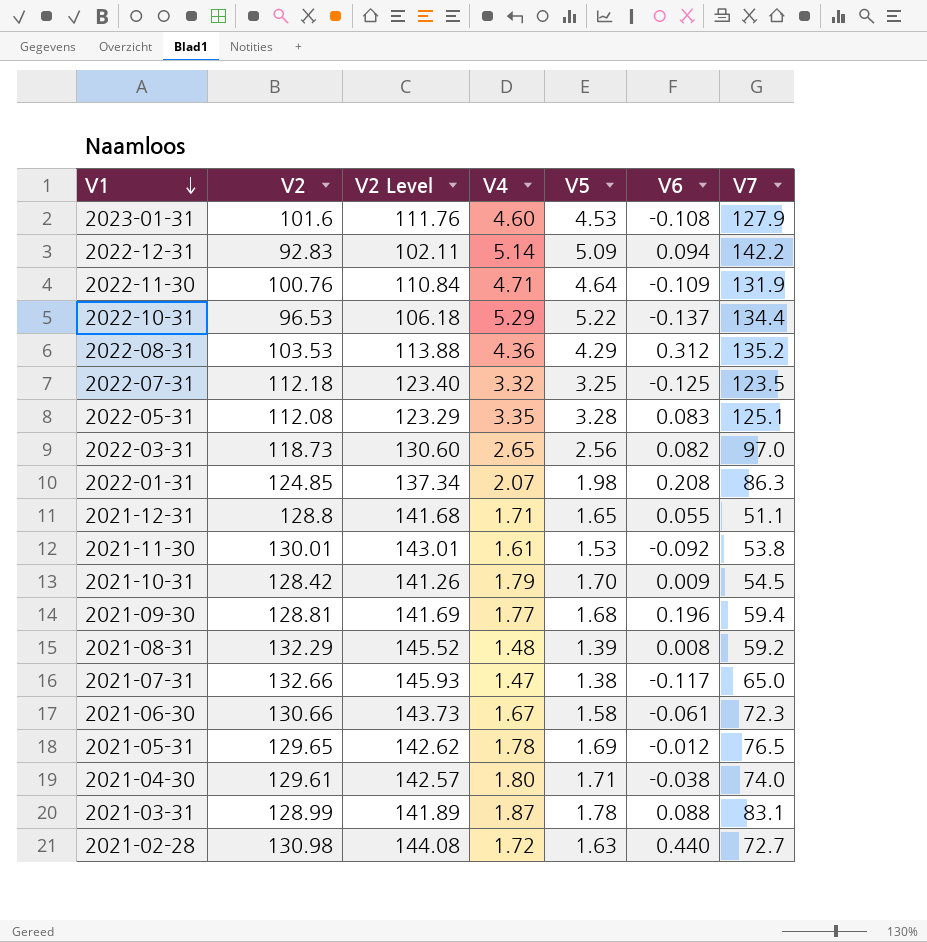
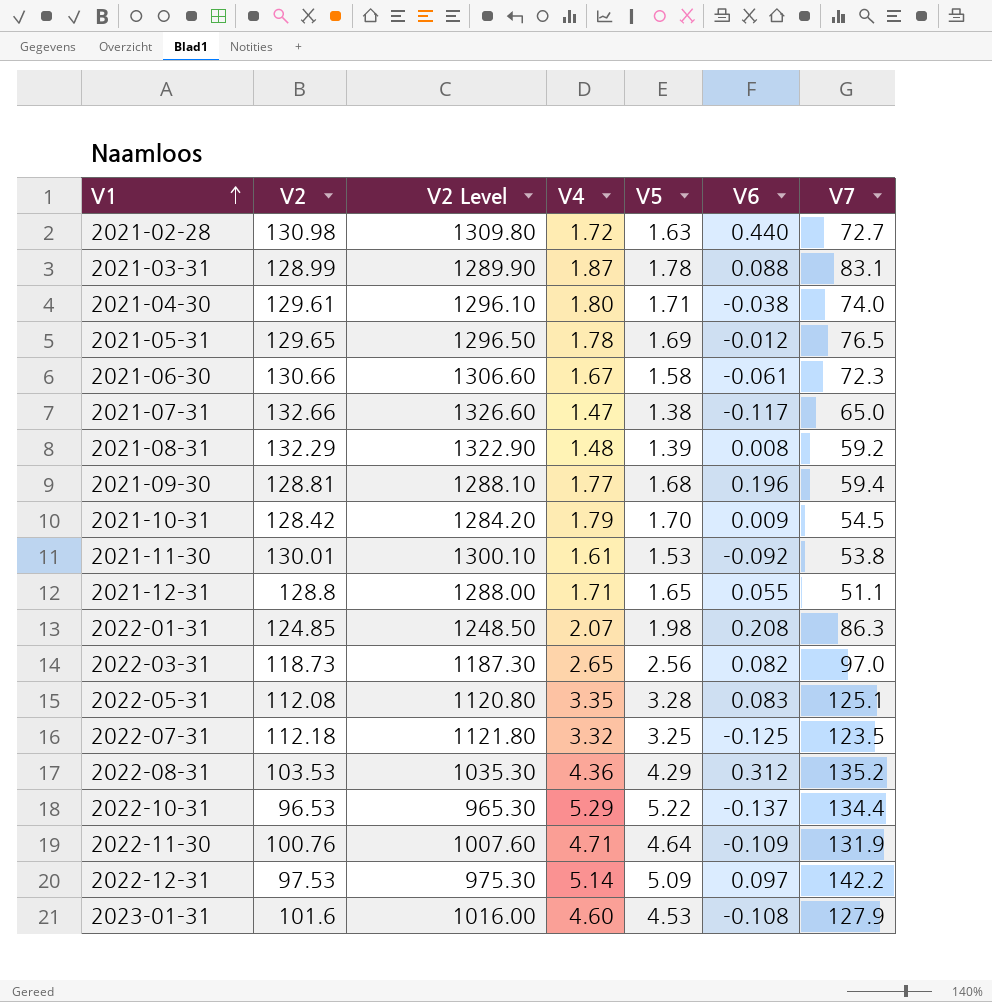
row order: V1 descending -> V1 ascending
column V2 Level | formula: [V2] * 1.1 -> [V2] * 10
2022-12-31 | V2: 92.83 -> 97.53
2022-12-31 | V6: 0.094 -> 0.097

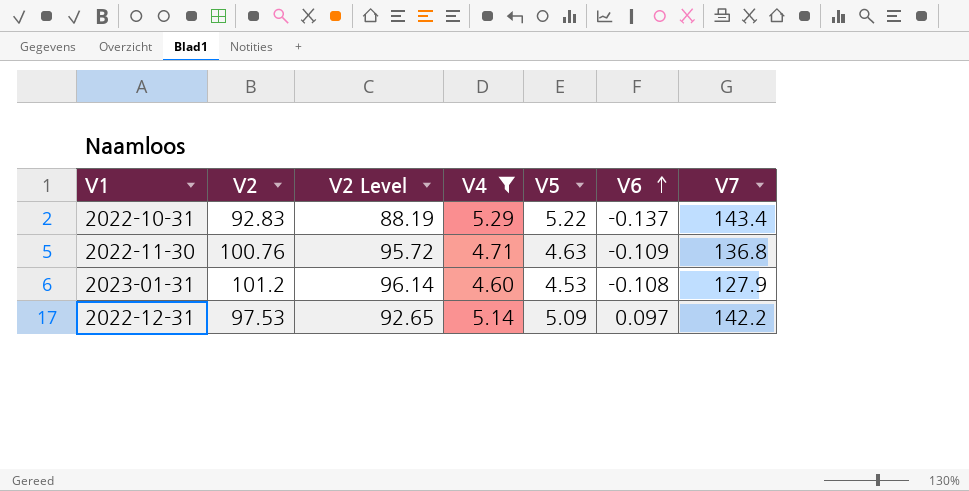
filter: none -> V4 >= 4.60
row order: V1 ascending -> V6 ascending
column V2 Level | formula: [V2] * 10 -> [V2] * 0.95
2022-10-31 | V2: 96.53 -> 92.83
2022-10-31 | V7: 134.4 -> 143.4
2022-11-30 | V5: 4.64 -> 4.63
2022-11-30 | V7: 131.9 -> 136.8
2023-01-31 | V2: 101.6 -> 101.2

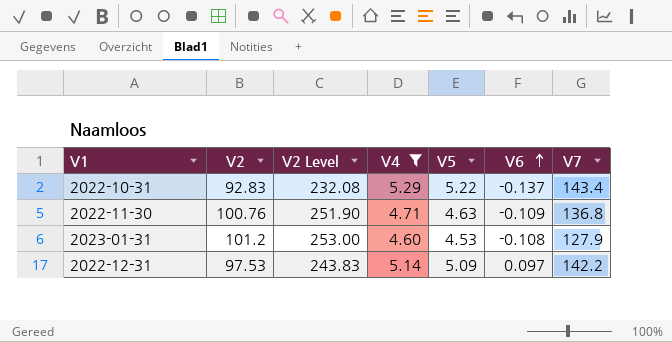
column V2 Level | formula: [V2] * 0.95 -> [V2] * 2.5

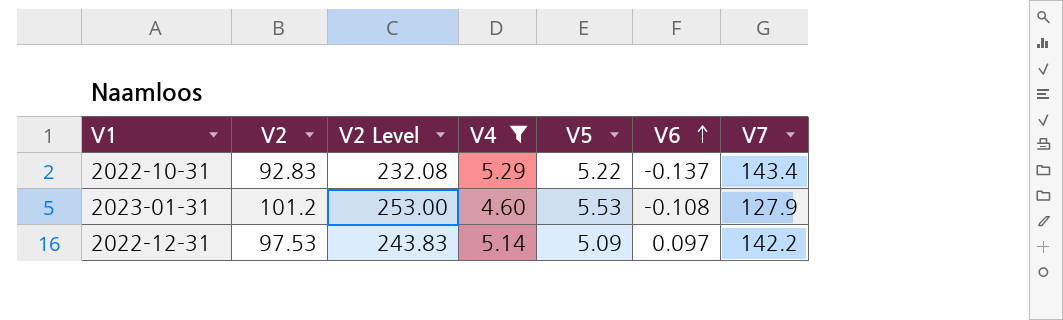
row 2022-11-30: 100.76 | 251.90 | 4.71 | 4.63 | -0.109 | 136.8 -> none
2023-01-31 | V5: 4.53 -> 5.53

